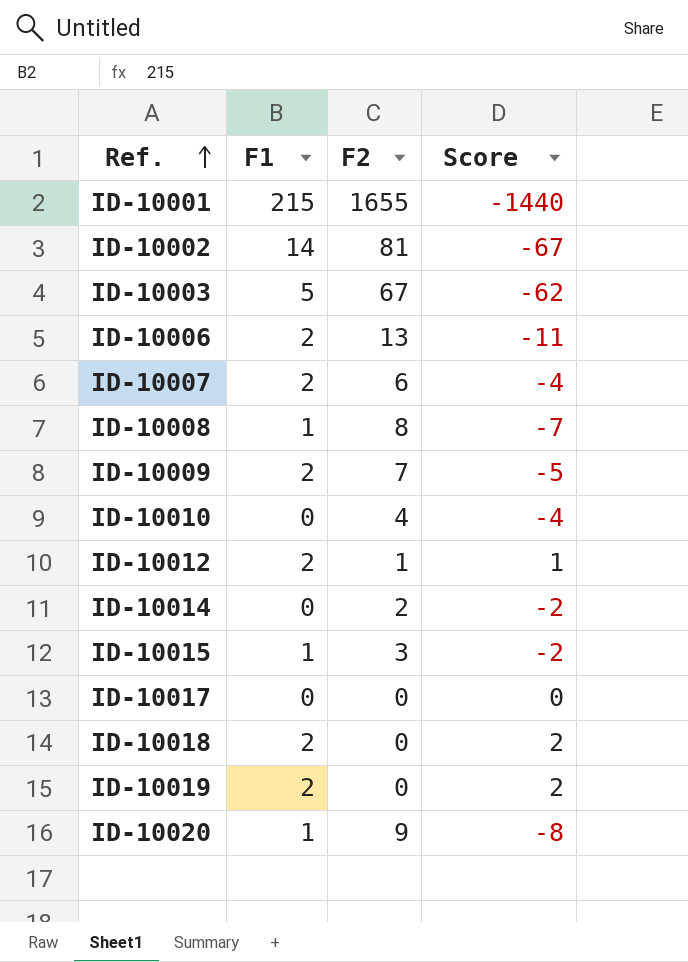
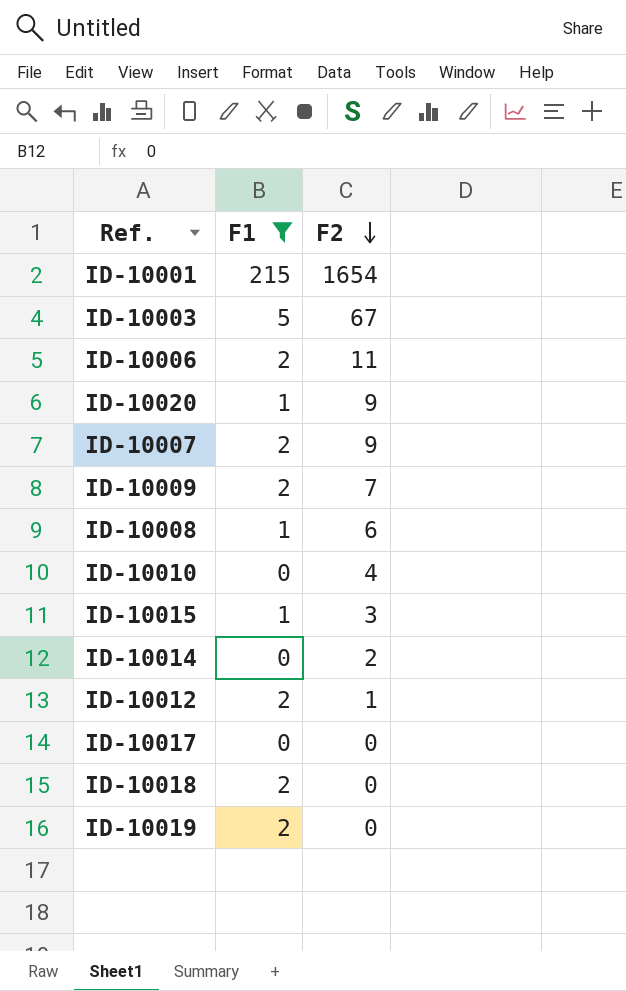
filter: none -> F1 != 14
row order: Ref. ascending -> F2 descending
column Score | formula: [F1] - [F2] -> none
ID-10001 | F2: 1655 -> 1654
ID-10006 | F2: 13 -> 11
ID-10007 | F2: 6 -> 9
ID-10008 | F2: 8 -> 6

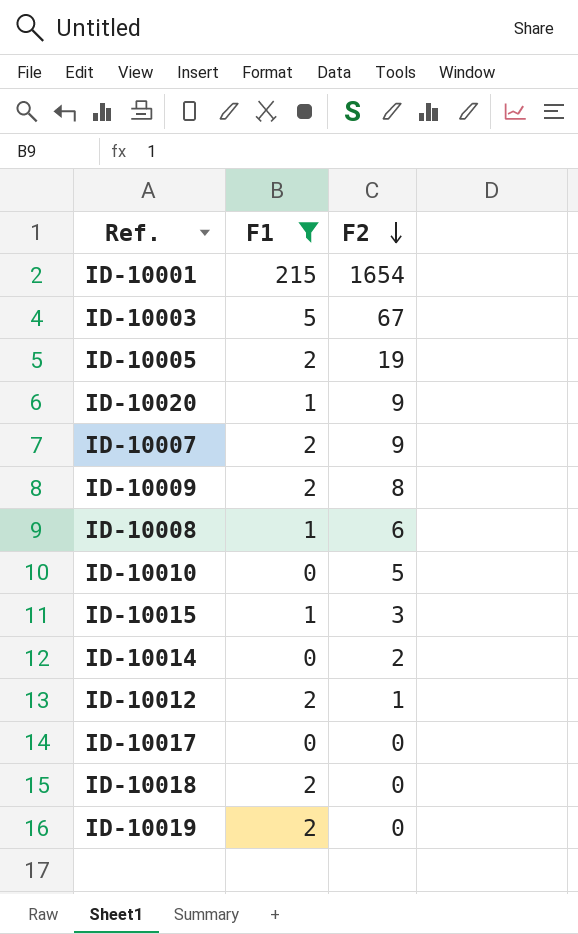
row ID-10006: 2 | 11 -> none
row ID-10005: none -> 2 | 19
ID-10009 | F2: 7 -> 8
ID-10010 | F2: 4 -> 5

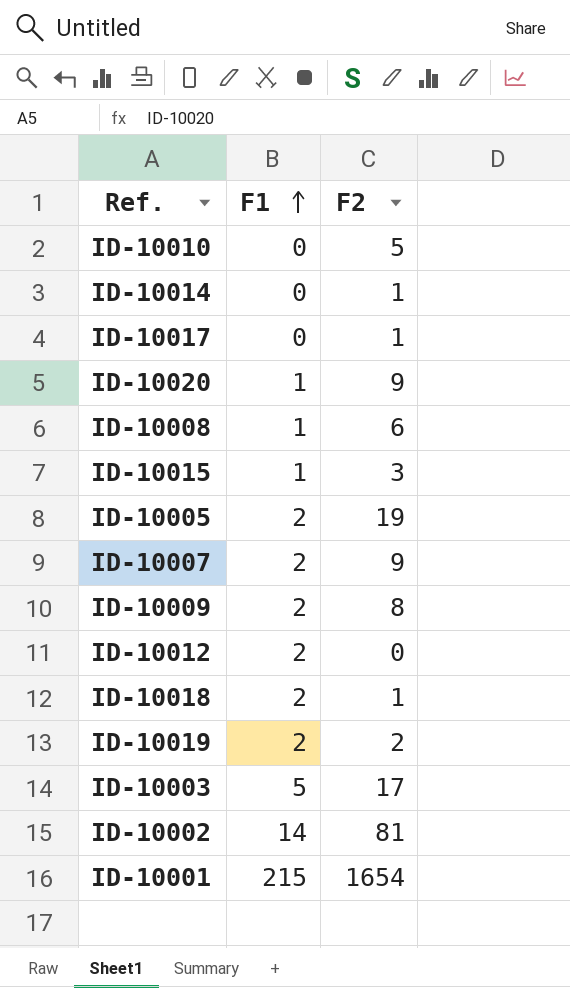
filter: F1 != 14 -> none
row order: F2 descending -> F1 ascending
ID-10014 | F2: 2 -> 1
ID-10017 | F2: 0 -> 1
ID-10012 | F2: 1 -> 0
ID-10018 | F2: 0 -> 1
ID-10019 | F2: 0 -> 2
ID-10003 | F2: 67 -> 17

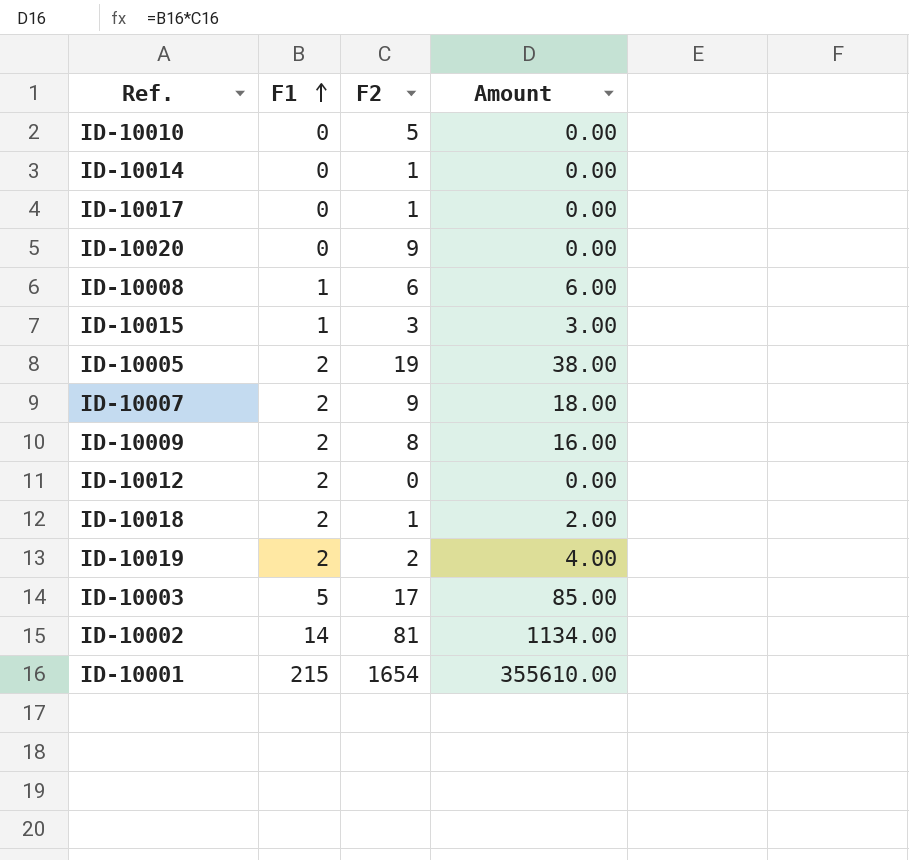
column Amount | formula: none -> [F1] * [F2]
ID-10020 | F1: 1 -> 0

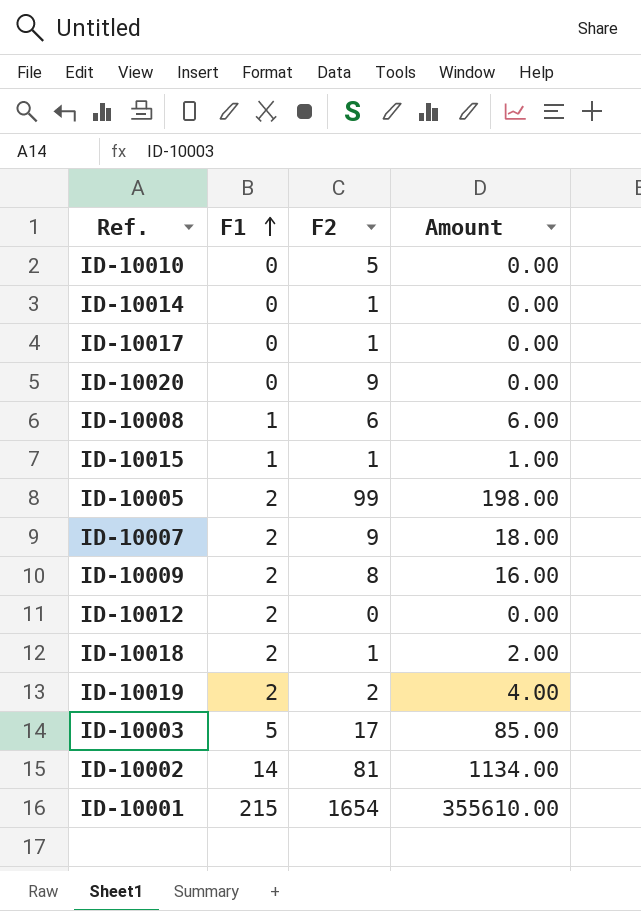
ID-10015 | F2: 3 -> 1
ID-10015 | Amount: 3.00 -> 1.00
ID-10005 | F2: 19 -> 99
ID-10005 | Amount: 38.00 -> 198.00

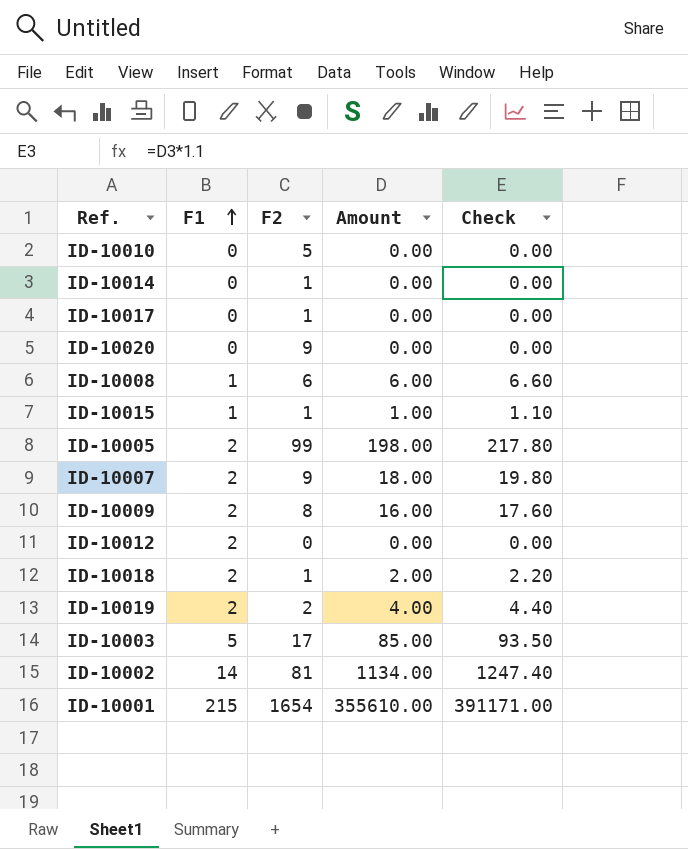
column Check | formula: none -> [Amount] * 1.1

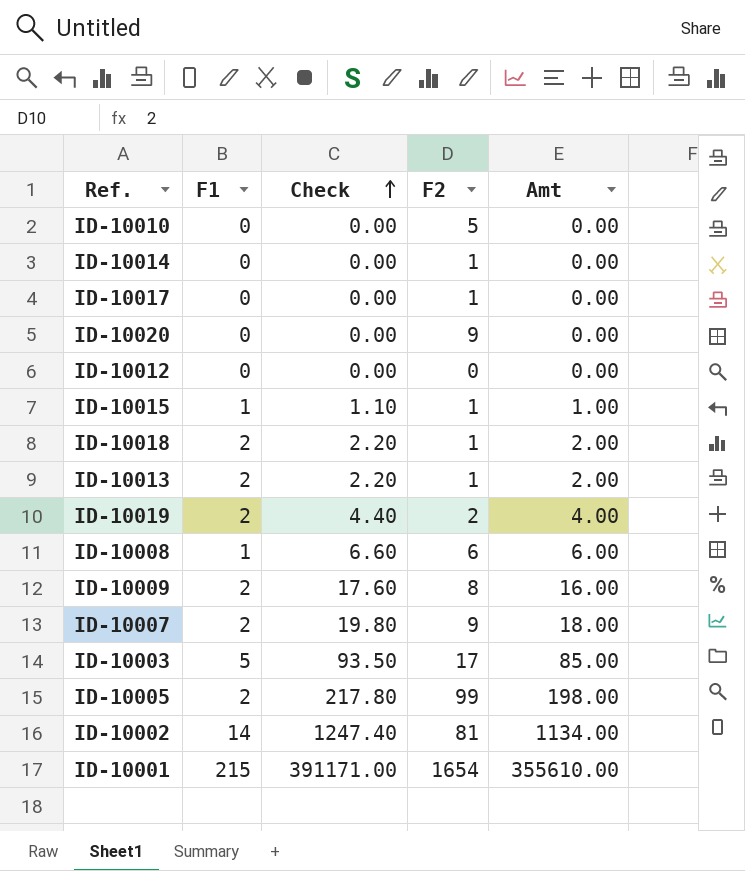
row order: F1 ascending -> Check ascending
column Check | position: 5 -> 3
column name: Amount -> Amt
ID-10012 | F1: 2 -> 0
row ID-10013: none -> 2 | 2.20 | 1 | 2.00

